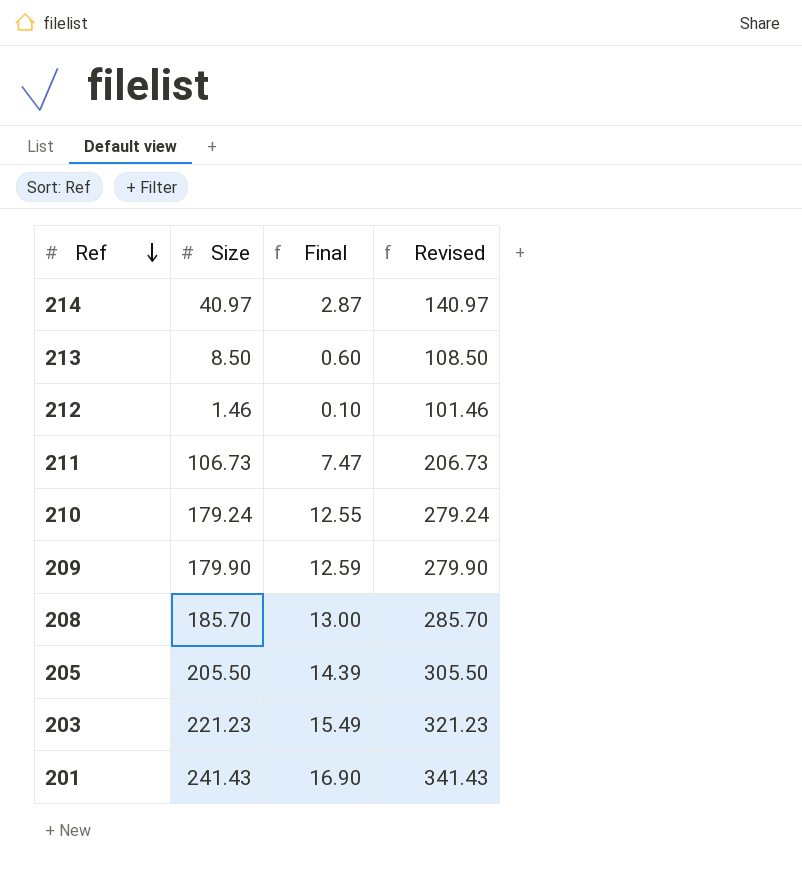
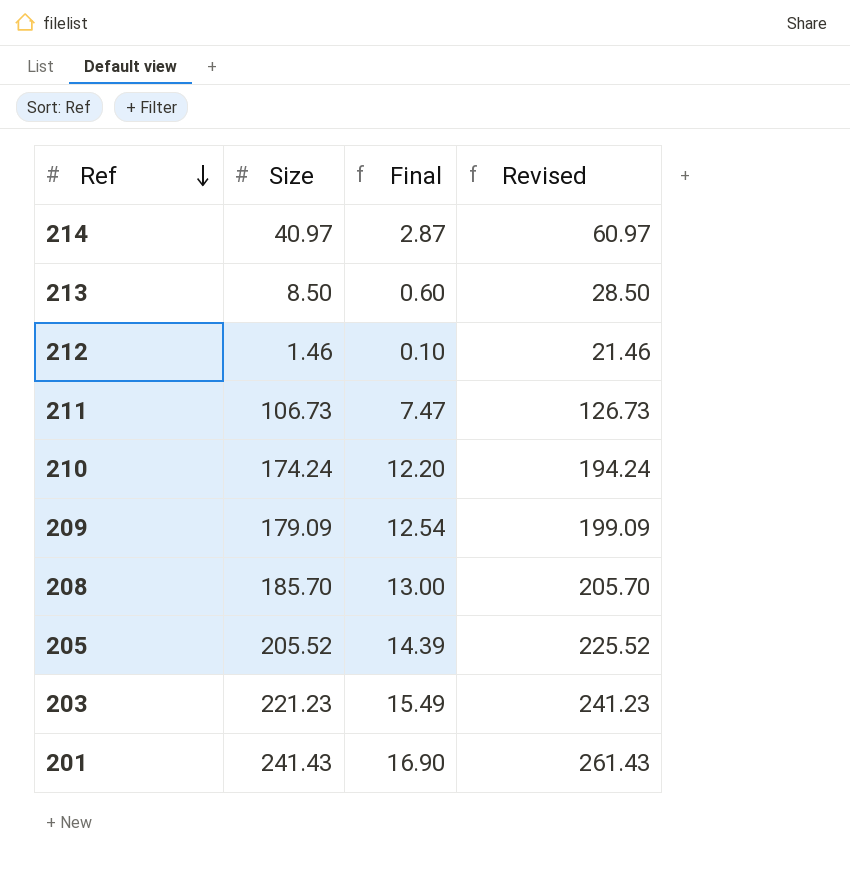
column Revised | formula: [Size] + 100 -> [Size] + 20
210 | Size: 179.24 -> 174.24
210 | Final: 12.55 -> 12.20
209 | Size: 179.90 -> 179.09
209 | Final: 12.59 -> 12.54
205 | Size: 205.50 -> 205.52

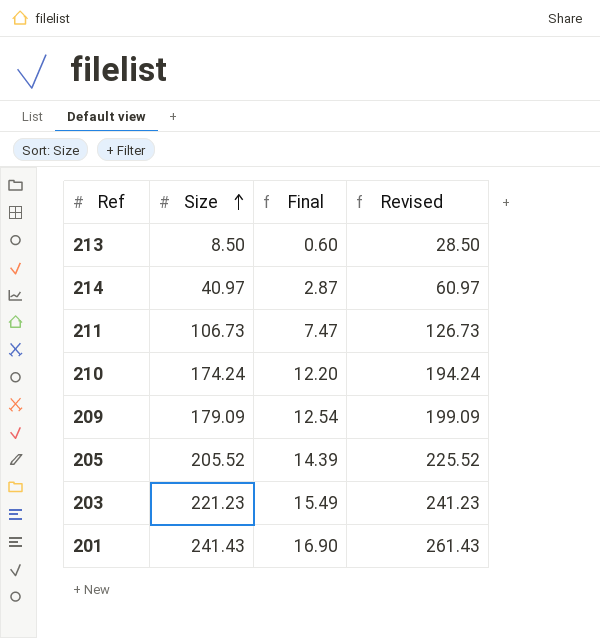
row order: Ref descending -> Size ascending
row 212: 1.46 | 0.10 | 21.46 -> none
row 208: 185.70 | 13.00 | 205.70 -> none

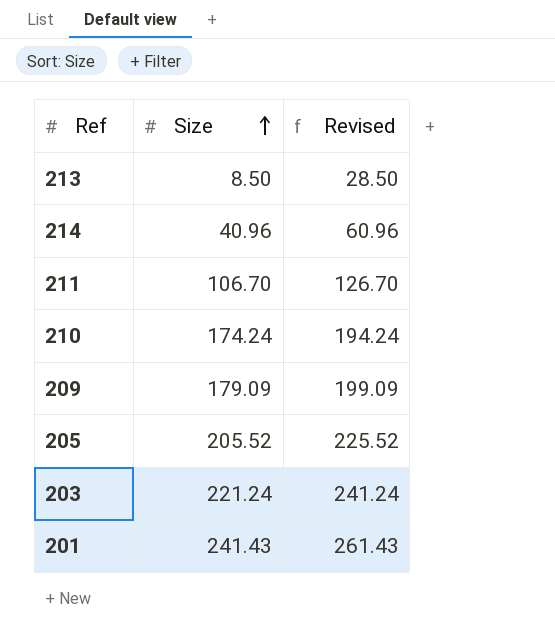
column Final | formula: [Size] * 0.07 -> none
214 | Size: 40.97 -> 40.96
214 | Revised: 60.97 -> 60.96
211 | Size: 106.73 -> 106.70
211 | Revised: 126.73 -> 126.70
203 | Size: 221.23 -> 221.24
203 | Revised: 241.23 -> 241.24

